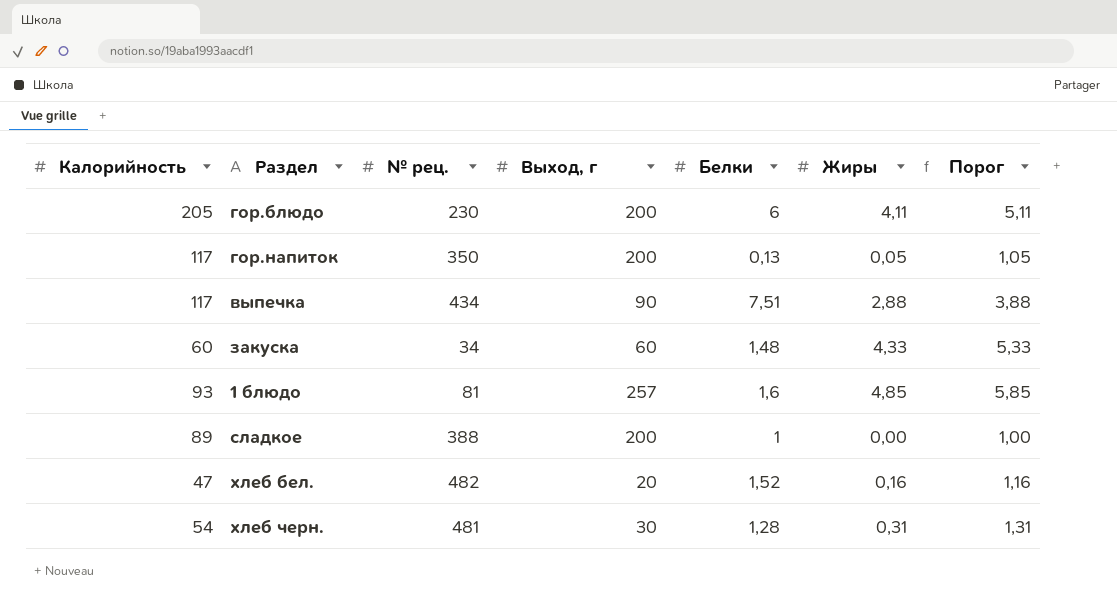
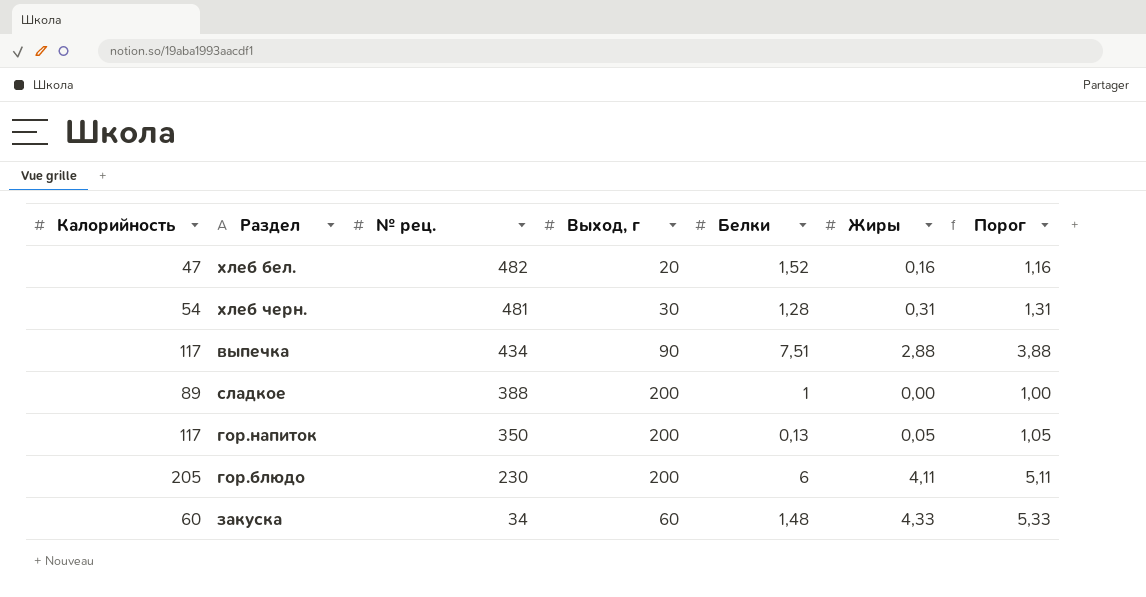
row order: none -> № рец. descending
row 1 блюдо: 93 | 81 | 257 | 1,6 | 4,85 | 5,85 -> none

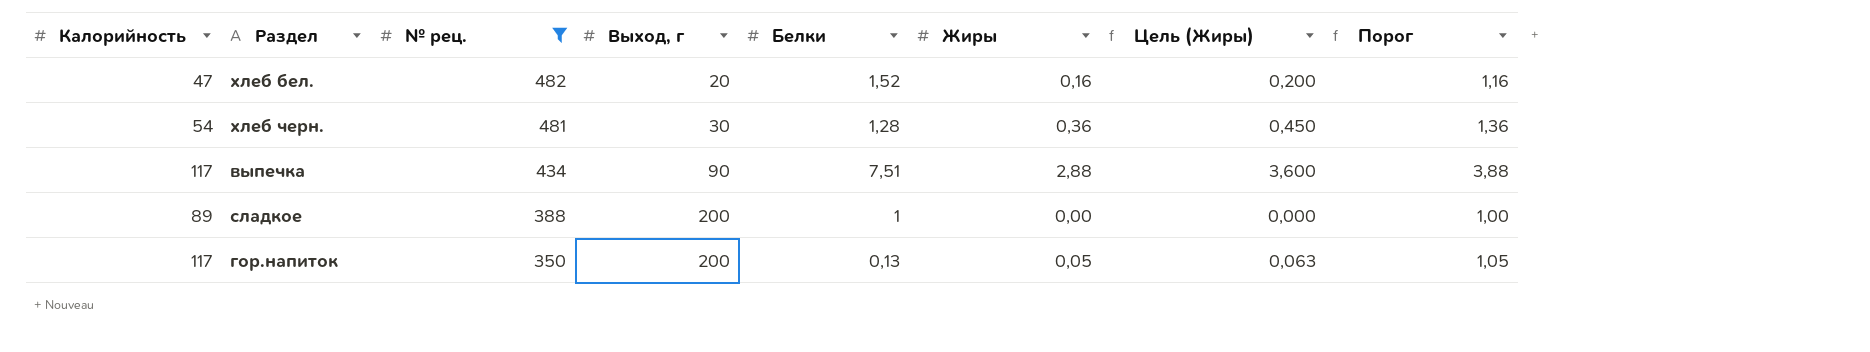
filter: none -> № рец. >= 350
column Цель (Жиры) | formula: none -> [Жиры] * 1,25
хлеб черн. | Жиры: 0,31 -> 0,36
хлеб черн. | Порог: 1,31 -> 1,36

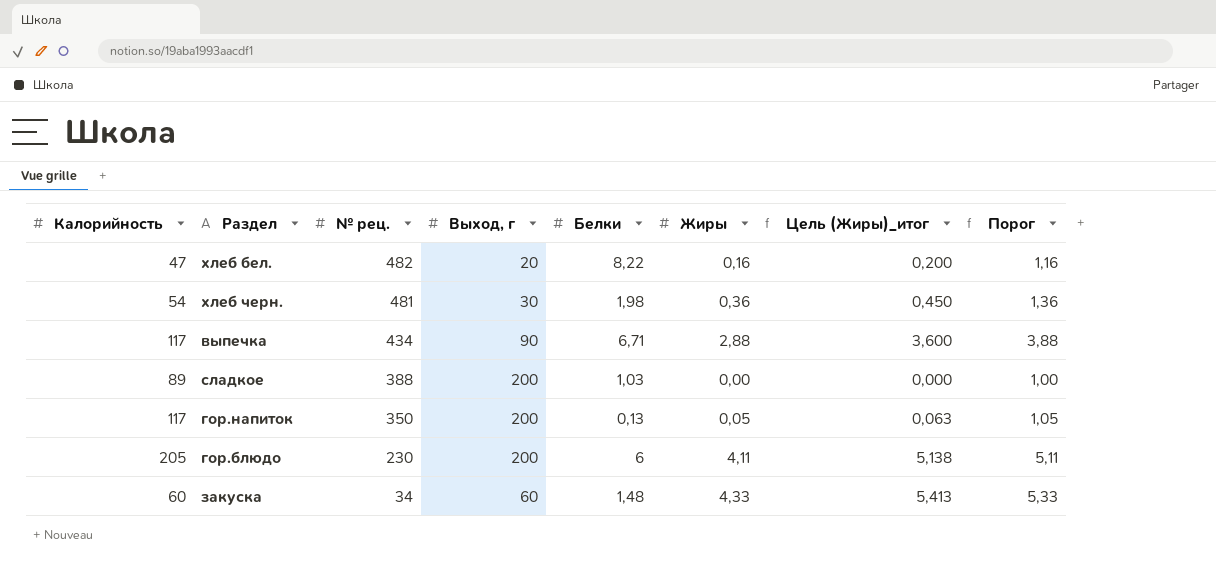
filter: № рец. >= 350 -> none
column name: Цель (Жиры) -> Цель (Жиры)_итог
хлеб бел. | Белки: 1,52 -> 8,22
хлеб черн. | Белки: 1,28 -> 1,98
выпечка | Белки: 7,51 -> 6,71
сладкое | Белки: 1 -> 1,03

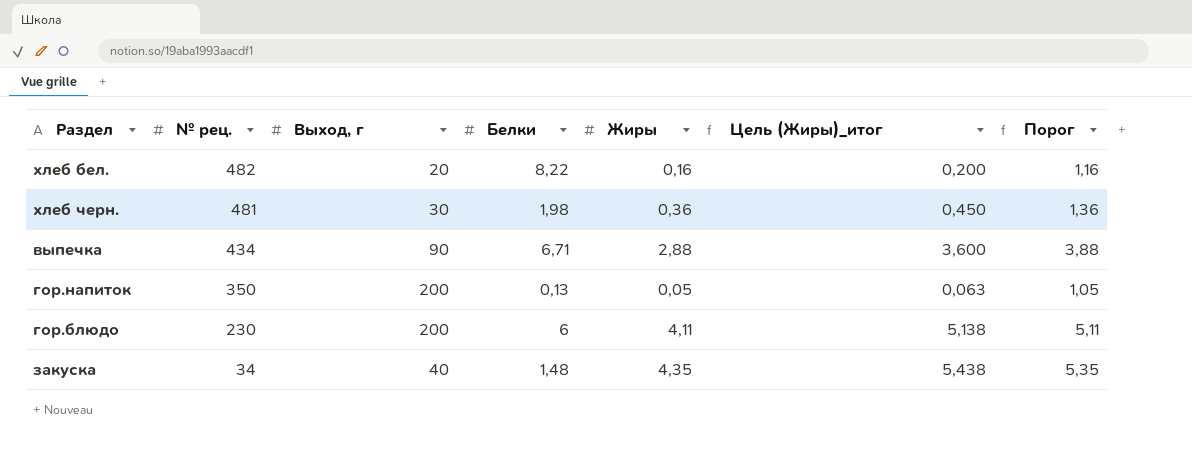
column Калорийность | position: 1 -> none
row сладкое: 89 | 388 | 200 | 1,03 | 0,00 | 0,000 | 1,00 -> none
закуска | Выход, г: 60 -> 40
закуска | Жиры: 4,33 -> 4,35
закуска | Цель (Жиры)_итог: 5,413 -> 5,438
закуска | Порог: 5,33 -> 5,35

